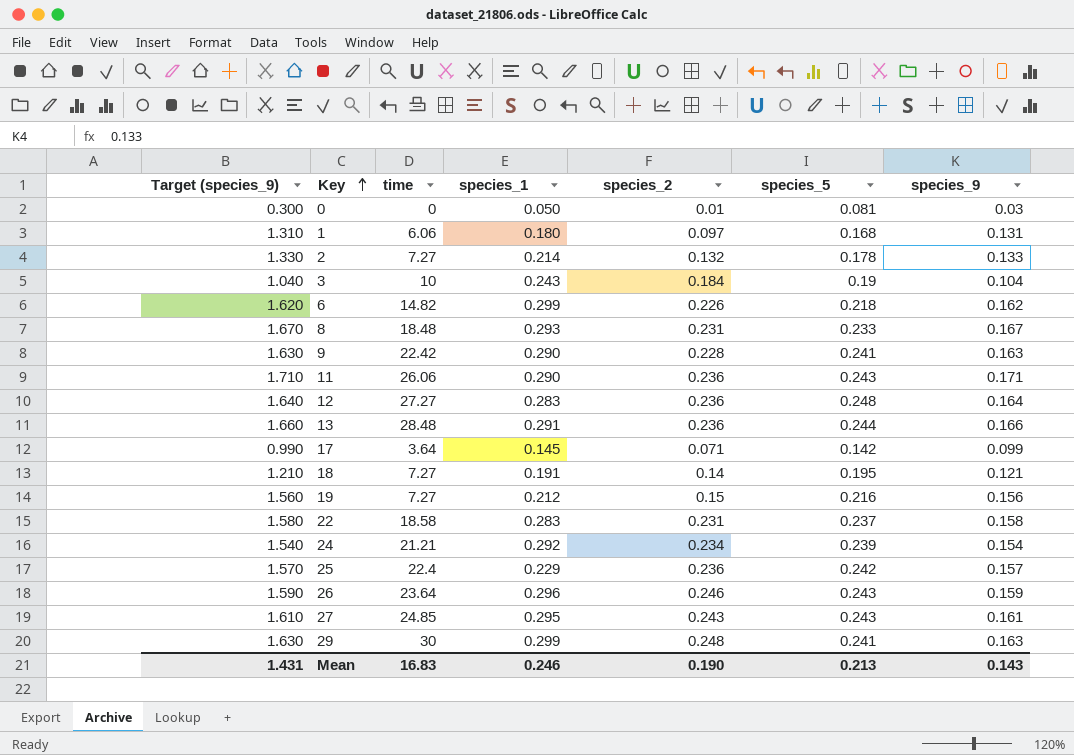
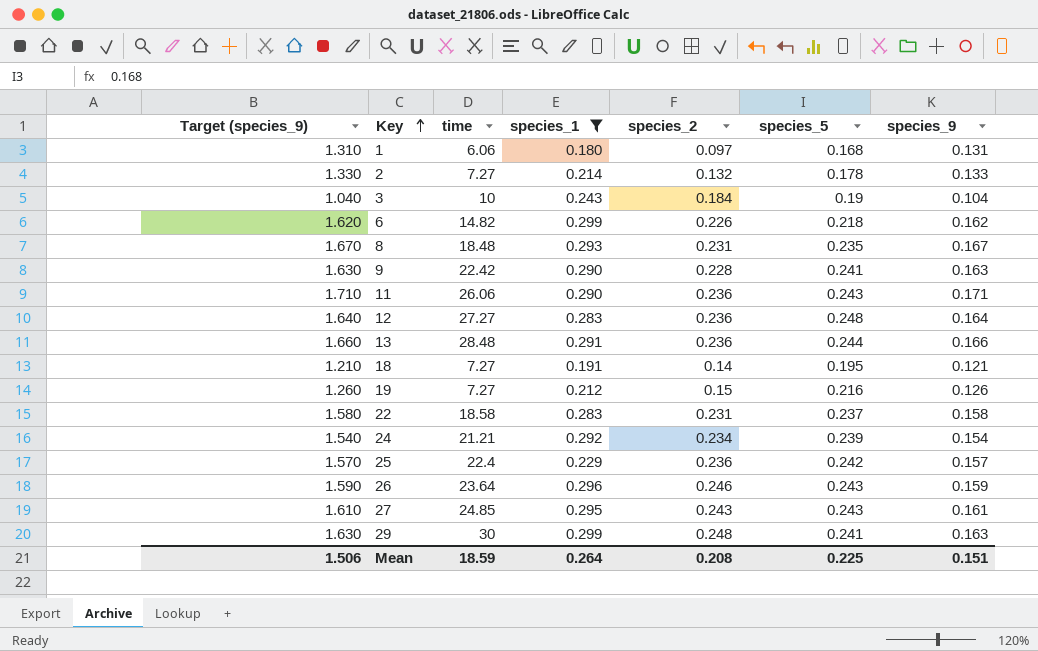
filter: none -> species_1 >= 0.180
8 | species_5: 0.233 -> 0.235
19 | Target (species_9): 1.560 -> 1.260
19 | species_9: 0.156 -> 0.126
Mean | Target (species_9): 1.431 -> 1.506
Mean | time: 16.83 -> 18.59
Mean | species_1: 0.246 -> 0.264
Mean | species_2: 0.190 -> 0.208
Mean | species_5: 0.213 -> 0.225
Mean | species_9: 0.143 -> 0.151

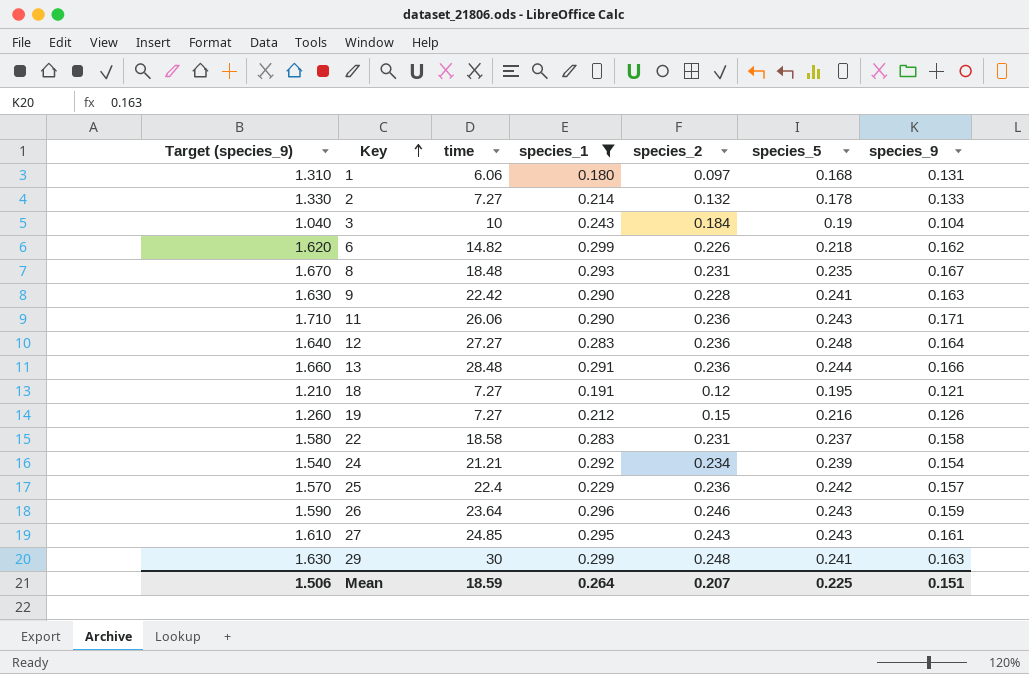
18 | species_2: 0.14 -> 0.12
Mean | species_2: 0.208 -> 0.207

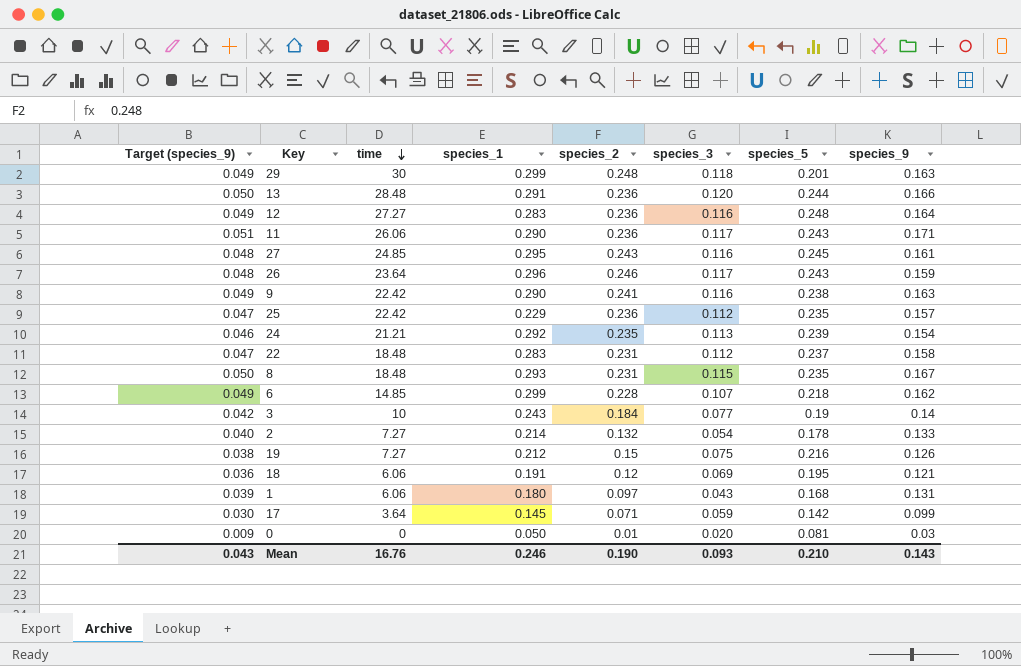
filter: species_1 >= 0.180 -> none
row order: Key ascending -> time descending
column Target (species_9) | formula: [species_9] * 10 -> [species_9] * 0.3
column species_3 | position: none -> 6
29 | species_5: 0.241 -> 0.201
27 | species_5: 0.243 -> 0.245
9 | species_2: 0.228 -> 0.241
9 | species_5: 0.241 -> 0.238
25 | time: 22.4 -> 22.42
25 | species_5: 0.242 -> 0.235
24 | species_2: 0.234 -> 0.235
22 | time: 18.58 -> 18.48
6 | time: 14.82 -> 14.85
6 | species_2: 0.226 -> 0.228
3 | species_9: 0.104 -> 0.14
18 | time: 7.27 -> 6.06
Mean | Target (species_9): 1.506 -> 0.043
Mean | time: 18.59 -> 16.76
Mean | species_1: 0.264 -> 0.246
Mean | species_2: 0.207 -> 0.190
Mean | species_5: 0.225 -> 0.210
Mean | species_9: 0.151 -> 0.143

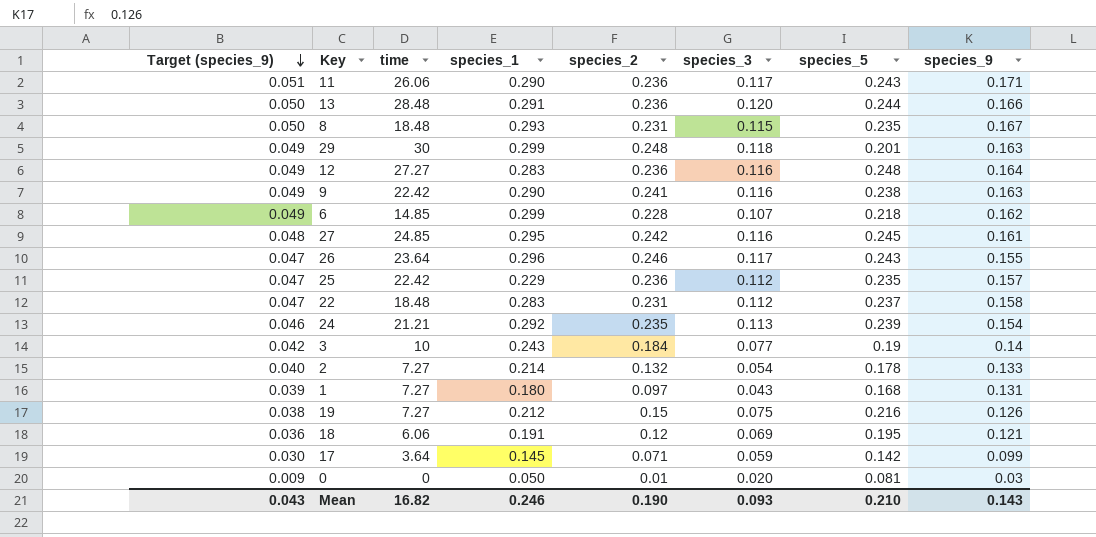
row order: time descending -> Target (species_9) descending
27 | species_2: 0.243 -> 0.242
26 | Target (species_9): 0.048 -> 0.047
26 | species_9: 0.159 -> 0.155
1 | time: 6.06 -> 7.27
Mean | time: 16.76 -> 16.82

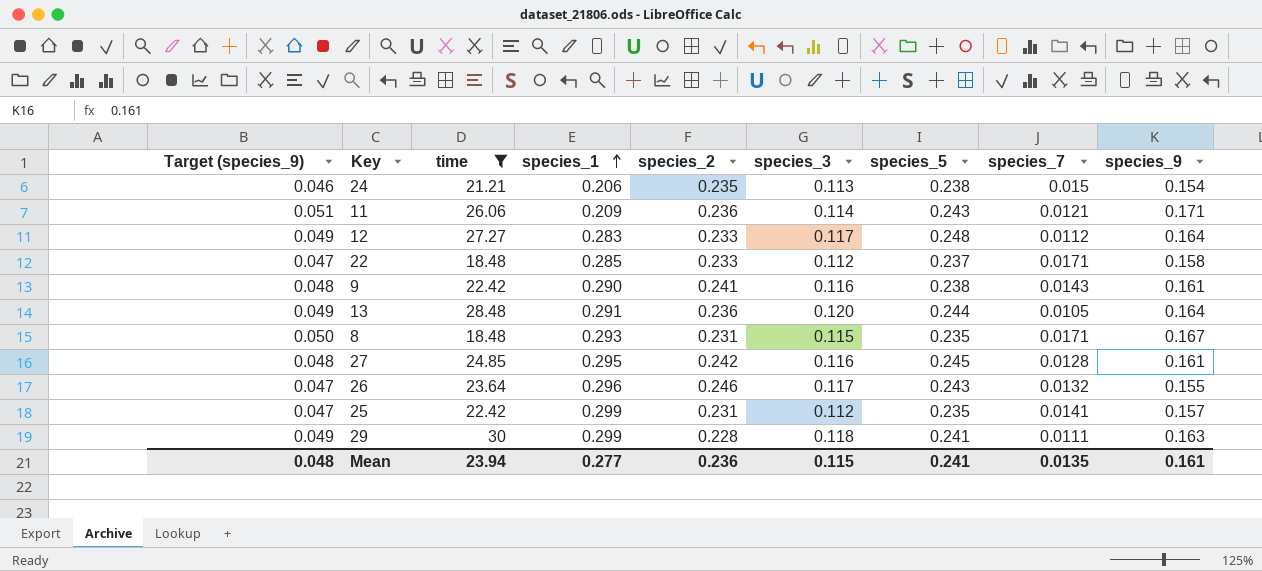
filter: none -> time >= 18.48
row order: Target (species_9) descending -> species_1 ascending
column species_7 | position: none -> 8
24 | species_1: 0.292 -> 0.206
24 | species_5: 0.239 -> 0.238
11 | species_1: 0.290 -> 0.209
11 | species_3: 0.117 -> 0.114
12 | species_2: 0.236 -> 0.233
12 | species_3: 0.116 -> 0.117
22 | species_1: 0.283 -> 0.285
22 | species_2: 0.231 -> 0.233
9 | Target (species_9): 0.049 -> 0.048
9 | species_9: 0.163 -> 0.161
13 | Target (species_9): 0.050 -> 0.049
13 | species_9: 0.166 -> 0.164
25 | species_1: 0.229 -> 0.299
25 | species_2: 0.236 -> 0.231
29 | species_2: 0.248 -> 0.228
29 | species_5: 0.201 -> 0.241
Mean | Target (species_9): 0.043 -> 0.048
Mean | time: 16.82 -> 23.94
Mean | species_1: 0.246 -> 0.277
Mean | species_2: 0.190 -> 0.236
Mean | species_3: 0.093 -> 0.115
Mean | species_5: 0.210 -> 0.241
Mean | species_9: 0.143 -> 0.161

